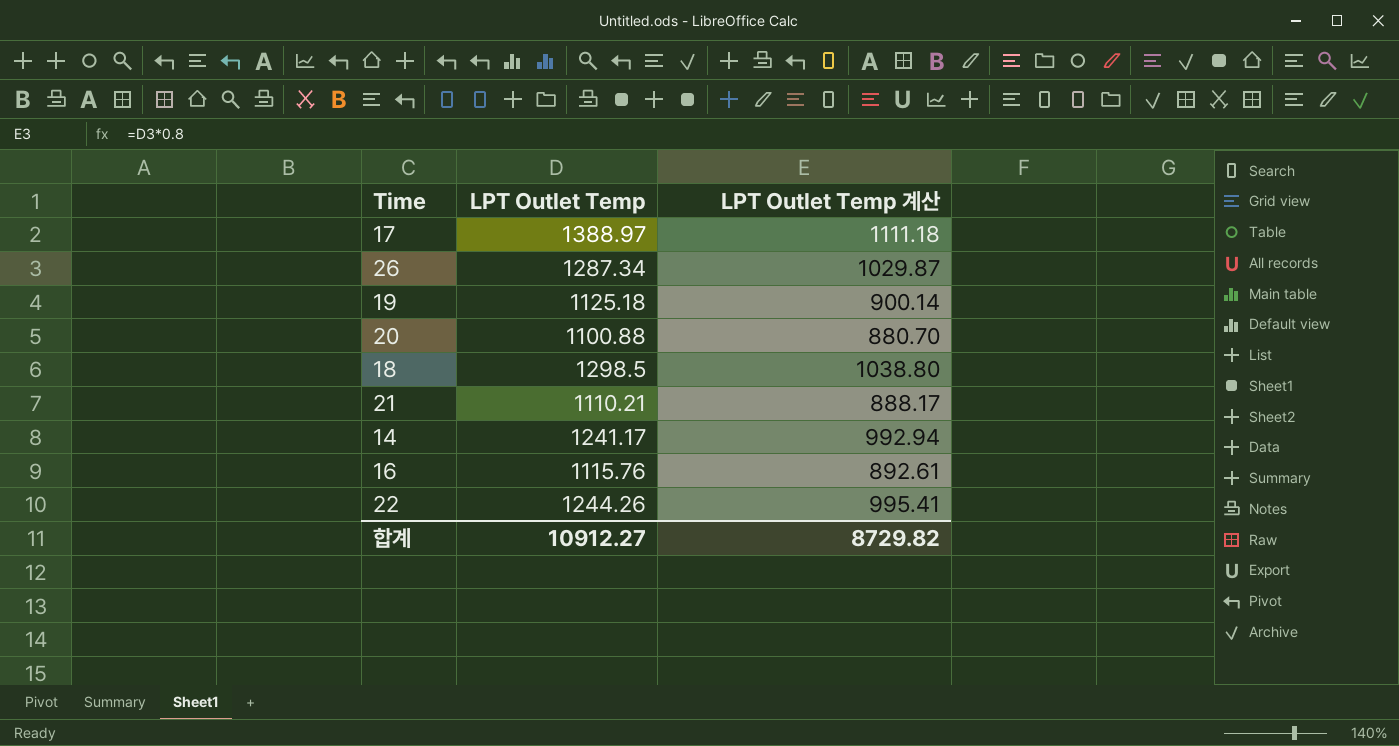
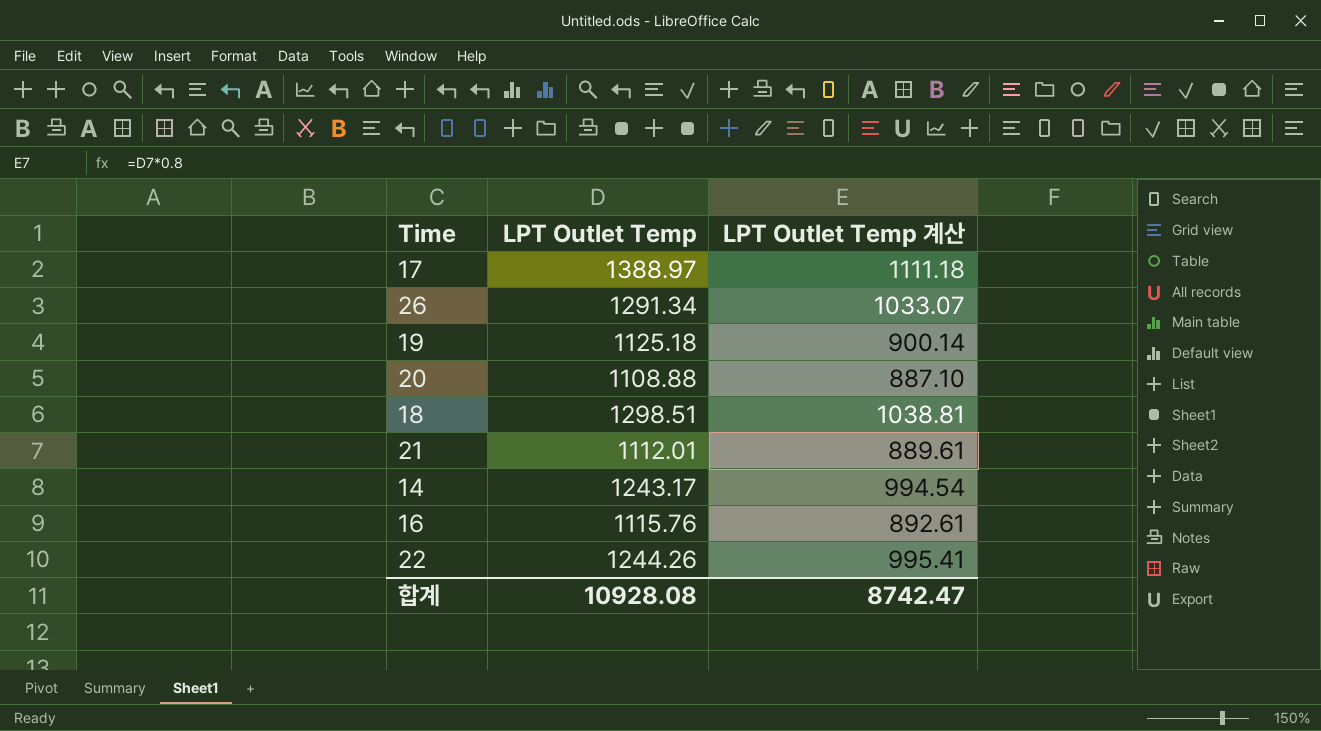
26 | LPT Outlet Temp: 1287.34 -> 1291.34
26 | LPT Outlet Temp 계산: 1029.87 -> 1033.07
20 | LPT Outlet Temp: 1100.88 -> 1108.88
20 | LPT Outlet Temp 계산: 880.70 -> 887.10
18 | LPT Outlet Temp: 1298.5 -> 1298.51
18 | LPT Outlet Temp 계산: 1038.80 -> 1038.81
21 | LPT Outlet Temp: 1110.21 -> 1112.01
21 | LPT Outlet Temp 계산: 888.17 -> 889.61
14 | LPT Outlet Temp: 1241.17 -> 1243.17
14 | LPT Outlet Temp 계산: 992.94 -> 994.54
합계 | LPT Outlet Temp: 10912.27 -> 10928.08
합계 | LPT Outlet Temp 계산: 8729.82 -> 8742.47

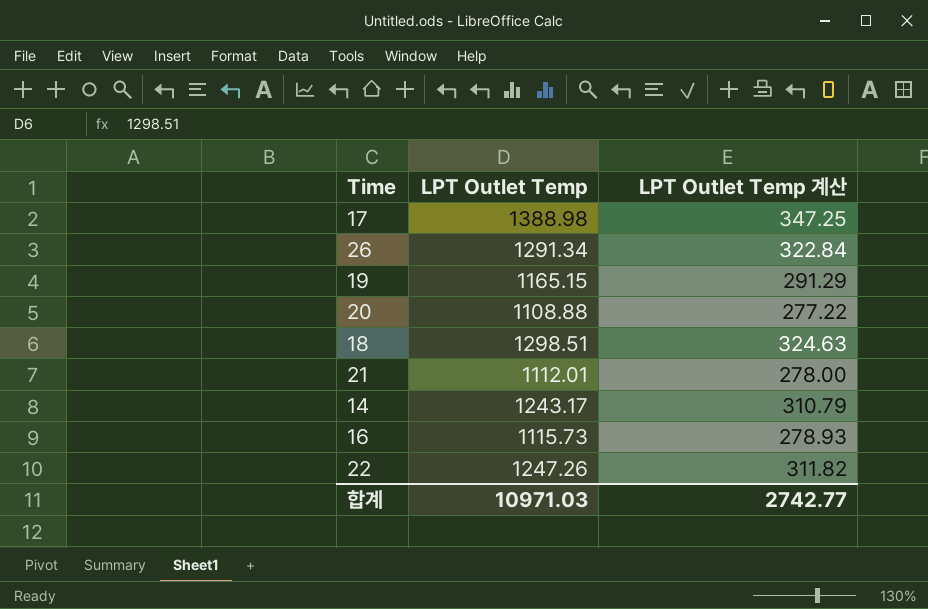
column LPT Outlet Temp 계산 | formula: [LPT Outlet Temp] * 0.8 -> [LPT Outlet Temp] * 0.25
17 | LPT Outlet Temp: 1388.97 -> 1388.98
19 | LPT Outlet Temp: 1125.18 -> 1165.15
16 | LPT Outlet Temp: 1115.76 -> 1115.73
22 | LPT Outlet Temp: 1244.26 -> 1247.26
합계 | LPT Outlet Temp: 10928.08 -> 10971.03
합계 | LPT Outlet Temp 계산: 8742.47 -> 2742.77

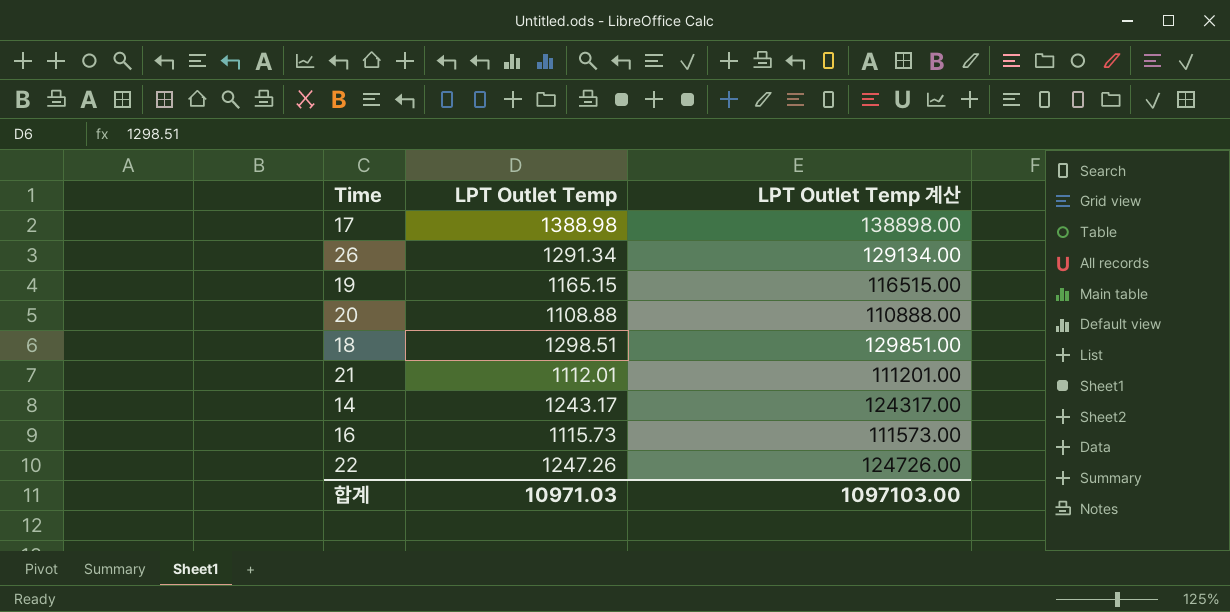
column LPT Outlet Temp 계산 | formula: [LPT Outlet Temp] * 0.25 -> [LPT Outlet Temp] * 100
합계 | LPT Outlet Temp 계산: 2742.77 -> 1097103.00

